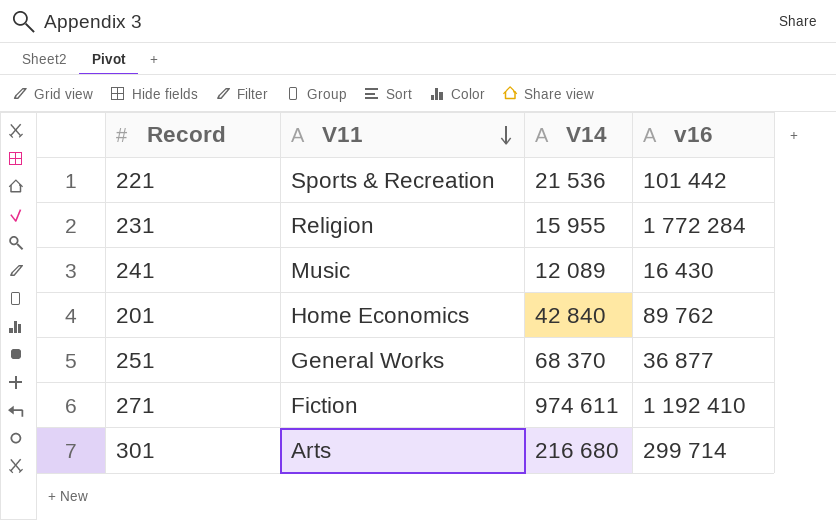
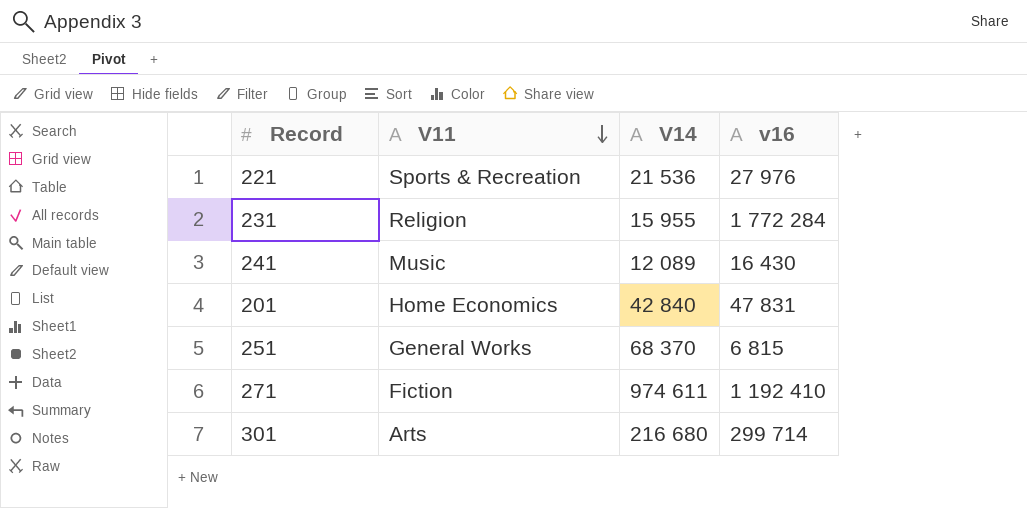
221 | v16: 101 442 -> 27 976
201 | v16: 89 762 -> 47 831
251 | v16: 36 877 -> 6 815

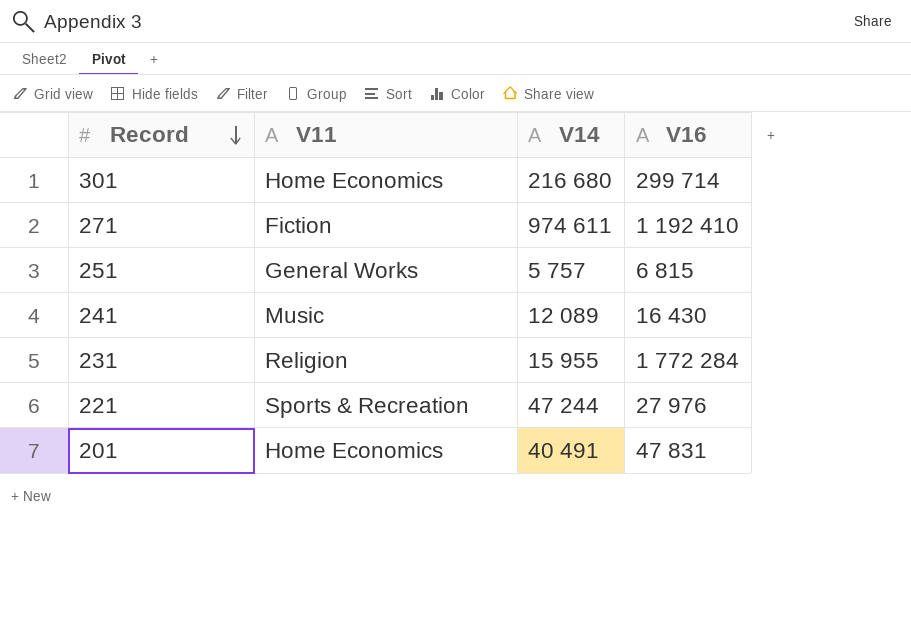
row order: V11 descending -> Record descending
column name: v16 -> V16
301 | V11: Arts -> Home Economics
251 | V14: 68 370 -> 5 757
221 | V14: 21 536 -> 47 244
201 | V14: 42 840 -> 40 491

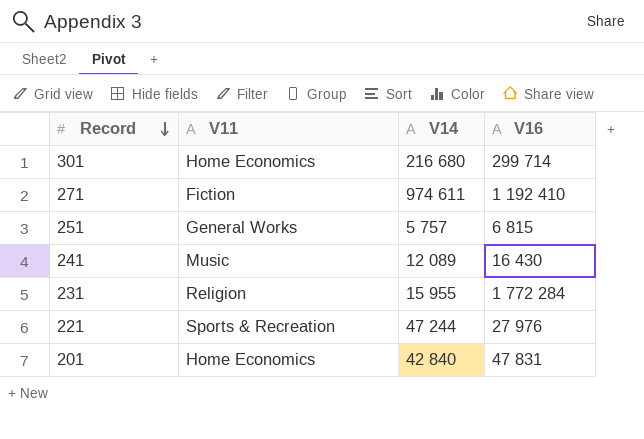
201 | V14: 40 491 -> 42 840

